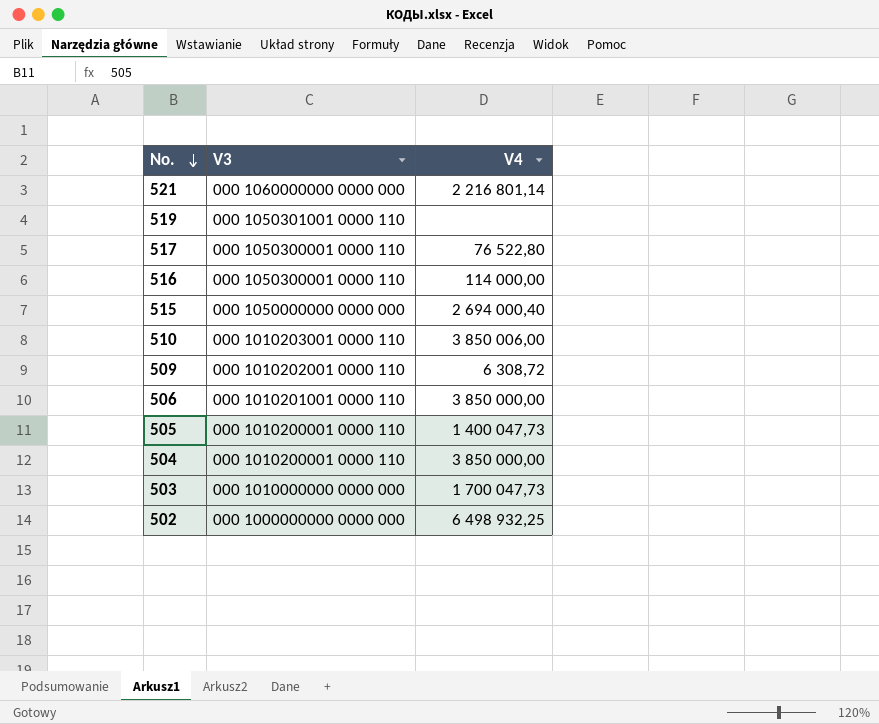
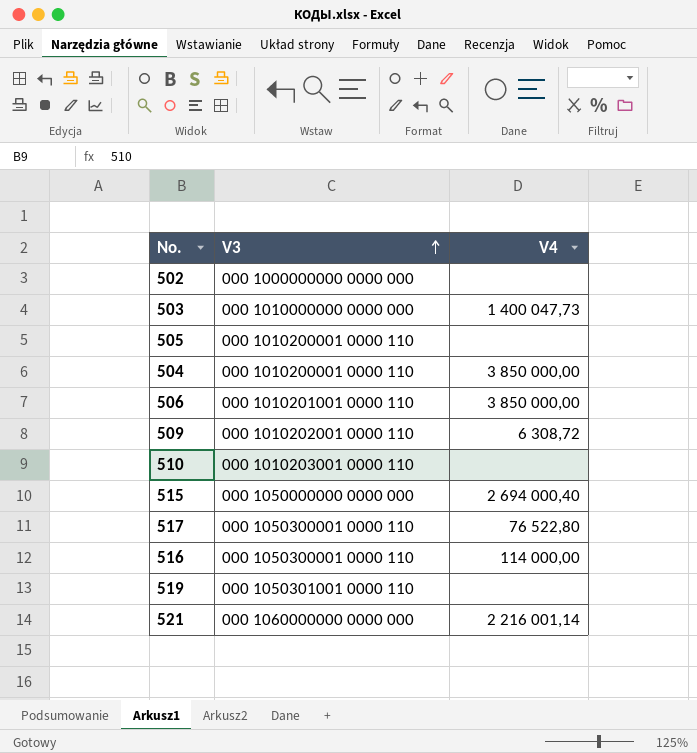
row order: No. descending -> V3 ascending
502 | V4: 6 498 932,25 -> none
503 | V4: 1 700 047,73 -> 1 400 047,73
505 | V4: 1 400 047,73 -> none
510 | V4: 3 850 006,00 -> none
521 | V4: 2 216 801,14 -> 2 216 001,14

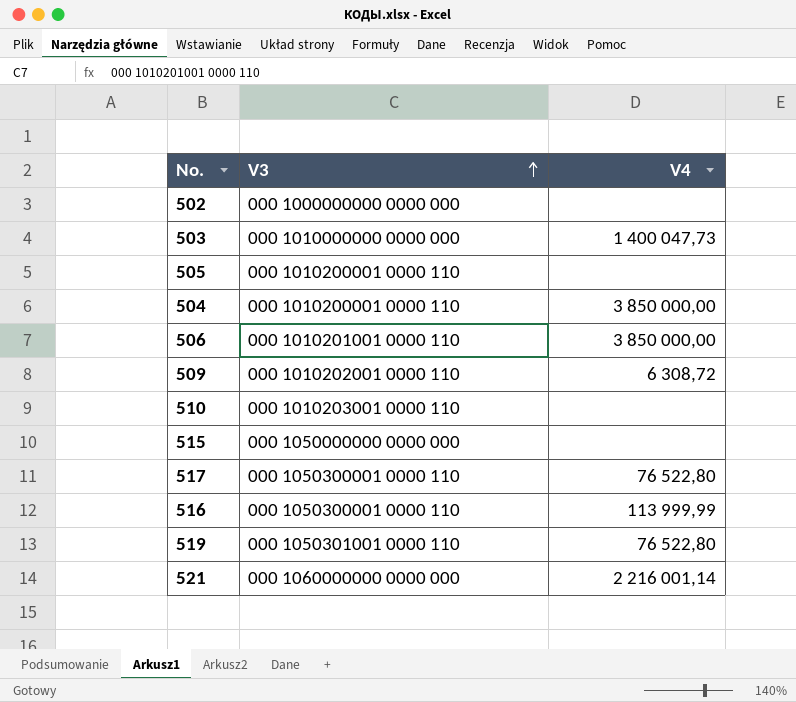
515 | V4: 2 694 000,40 -> none
516 | V4: 114 000,00 -> 113 999,99
519 | V4: none -> 76 522,80

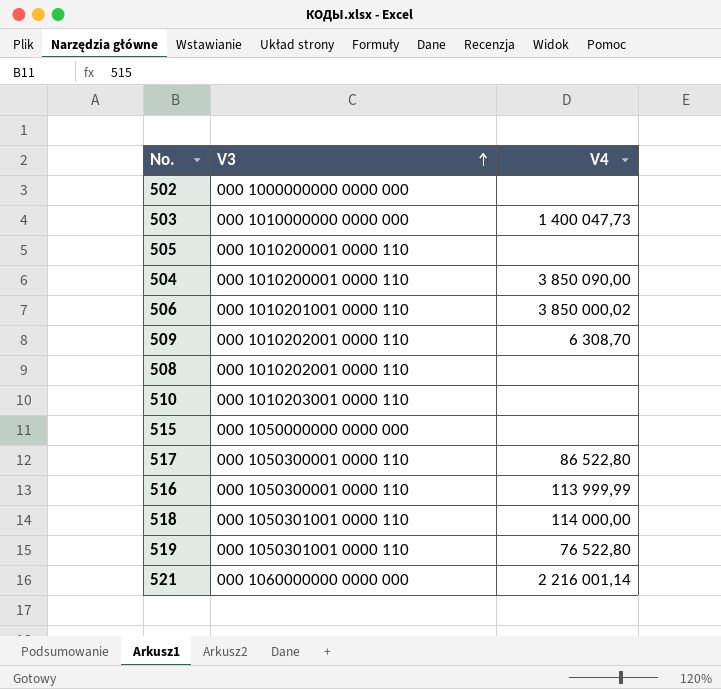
504 | V4: 3 850 000,00 -> 3 850 090,00
506 | V4: 3 850 000,00 -> 3 850 000,02
509 | V4: 6 308,72 -> 6 308,70
row 508: none -> 000 1010202001 0000 110 | none
517 | V4: 76 522,80 -> 86 522,80
row 518: none -> 000 1050301001 0000 110 | 114 000,00

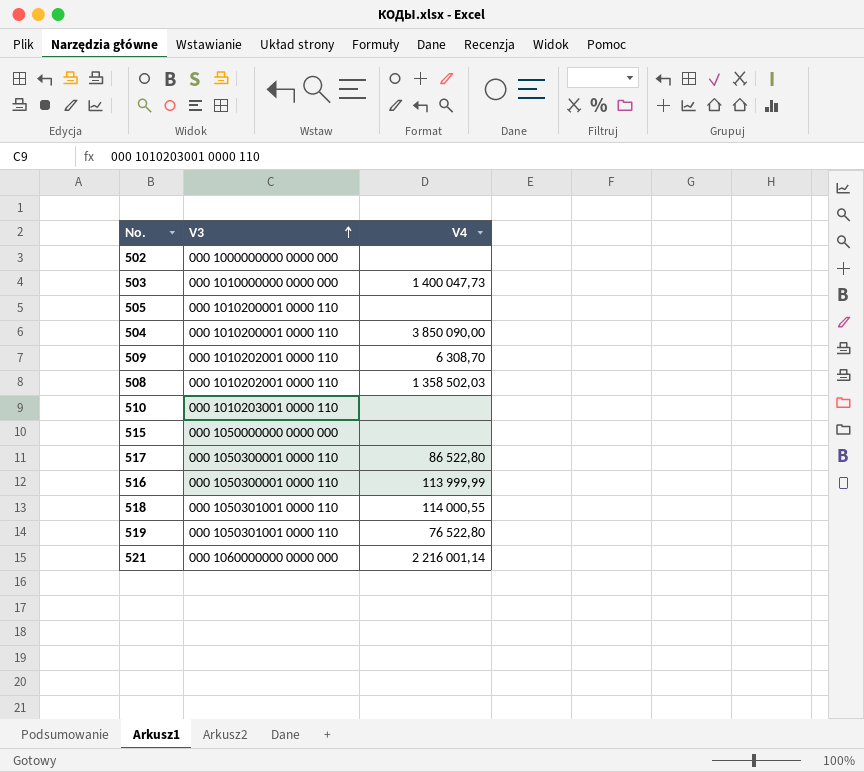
row 506: 000 1010201001 0000 110 | 3 850 000,02 -> none
508 | V4: none -> 1 358 502,03
518 | V4: 114 000,00 -> 114 000,55

